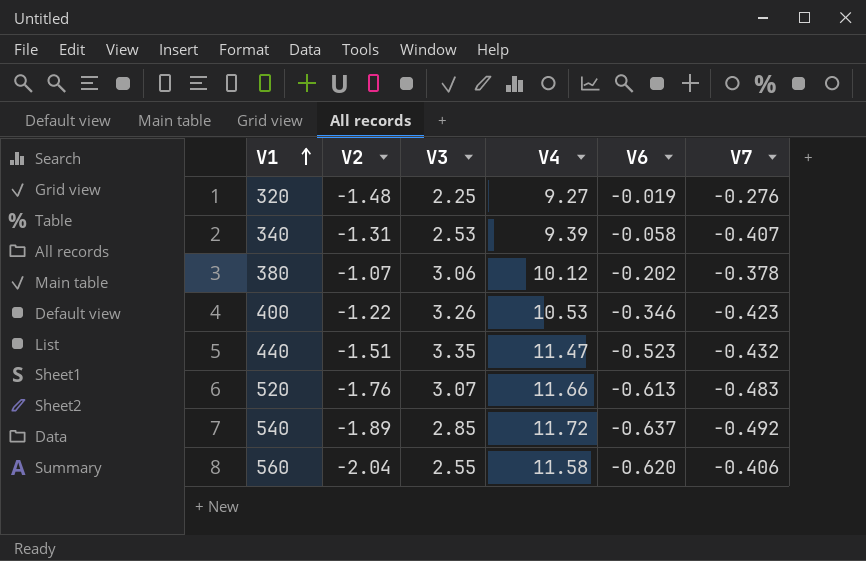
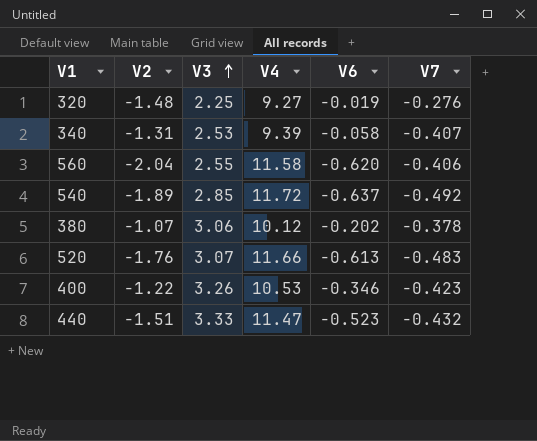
row order: V1 ascending -> V3 ascending
440 | V3: 3.35 -> 3.33

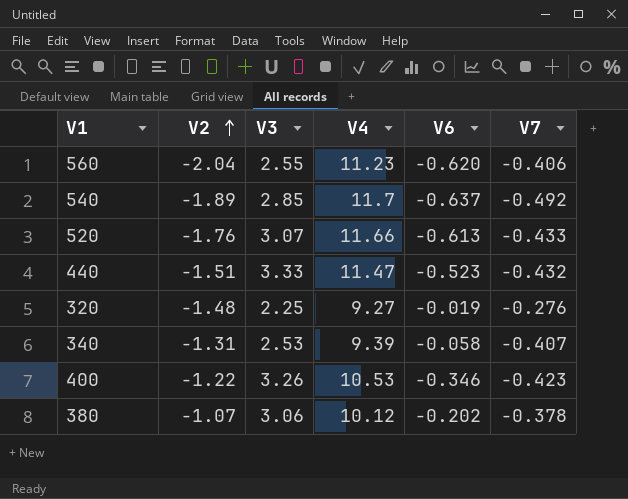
row order: V3 ascending -> V2 ascending
560 | V4: 11.58 -> 11.23
540 | V4: 11.72 -> 11.7
520 | V7: -0.483 -> -0.433

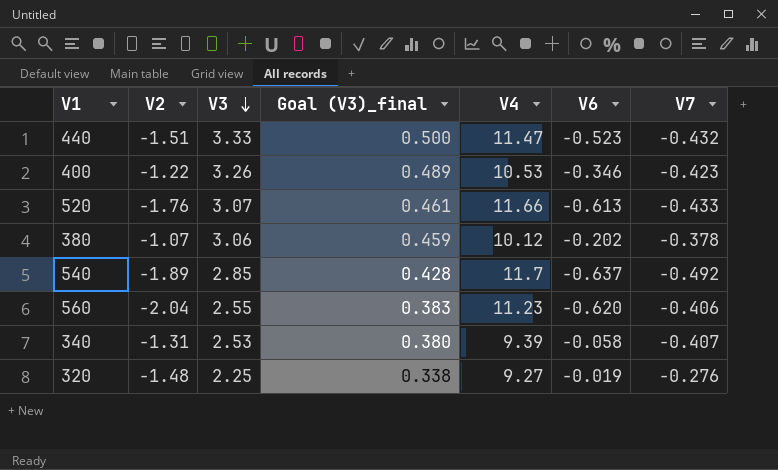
row order: V2 ascending -> V3 descending
column Goal (V3)_final | formula: none -> [V3] * 0.15

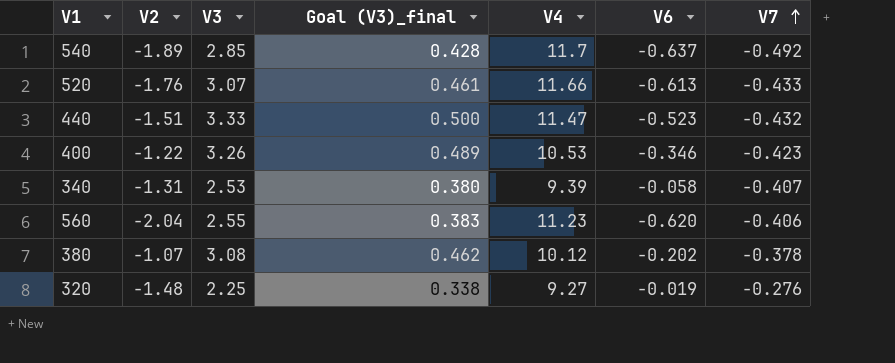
row order: V3 descending -> V7 ascending
380 | V3: 3.06 -> 3.08
380 | Goal (V3)_final: 0.459 -> 0.462

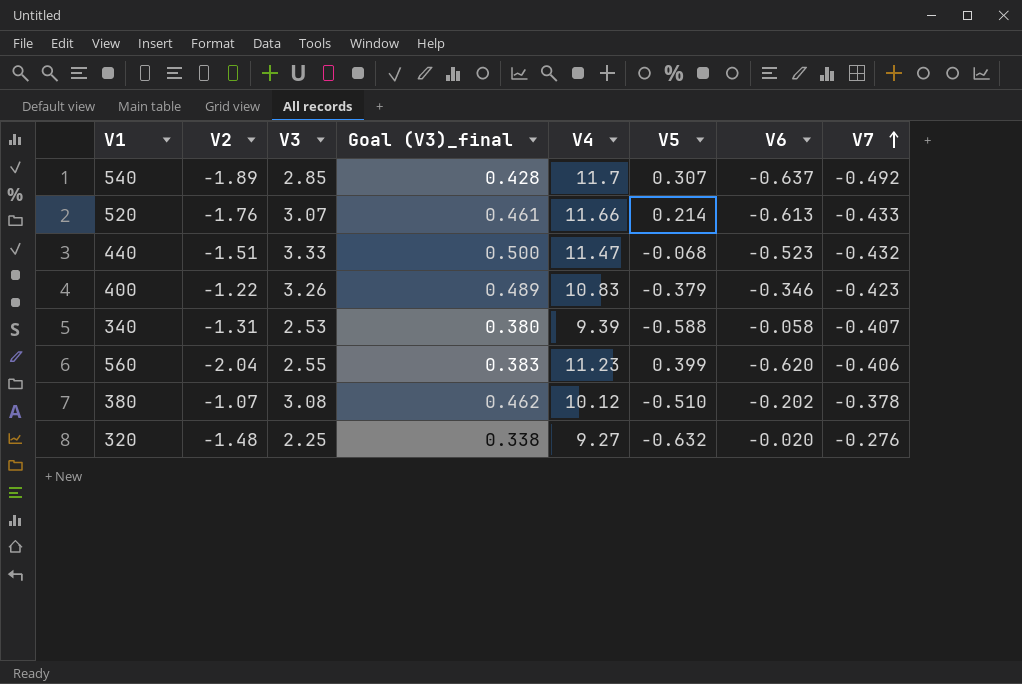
column V5 | position: none -> 6
400 | V4: 10.53 -> 10.83
320 | V6: -0.019 -> -0.020

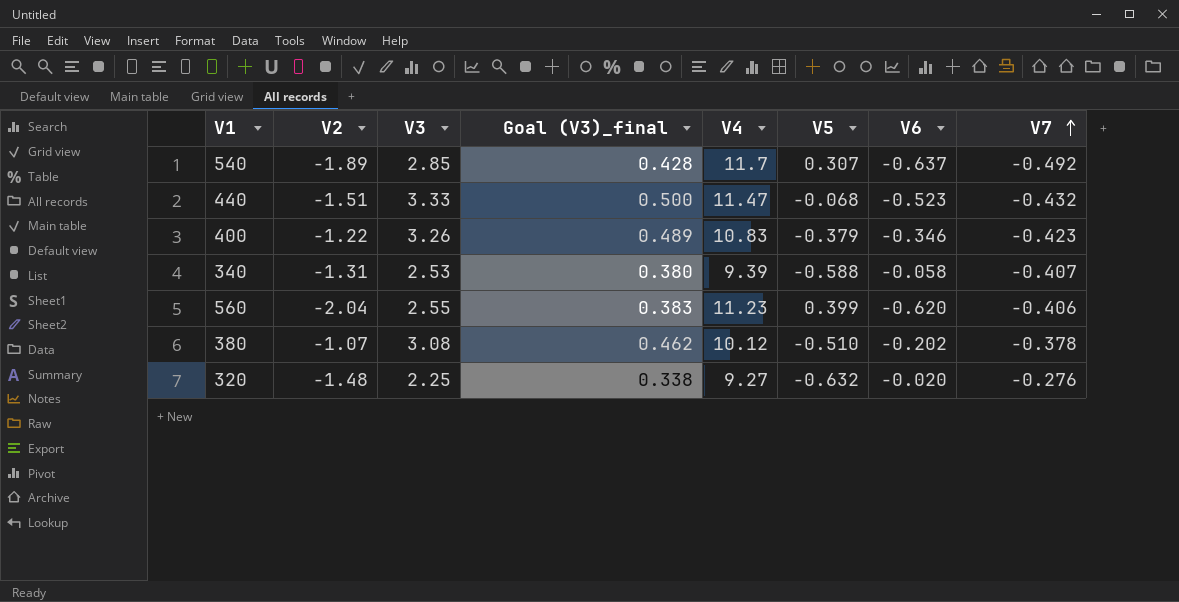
row 520: -1.76 | 3.07 | 0.461 | 11.66 | 0.214 | -0.613 | -0.433 -> none

